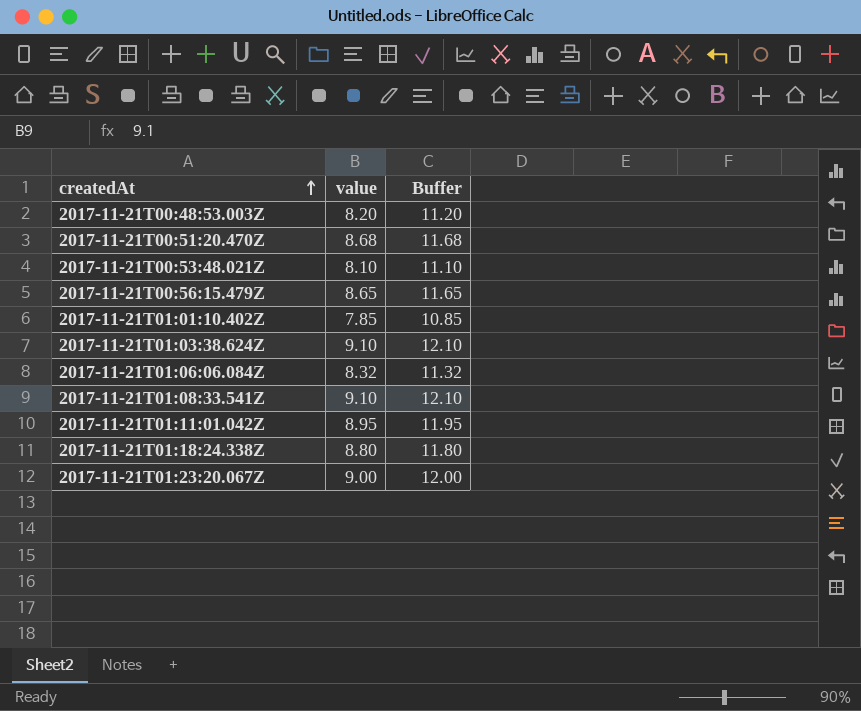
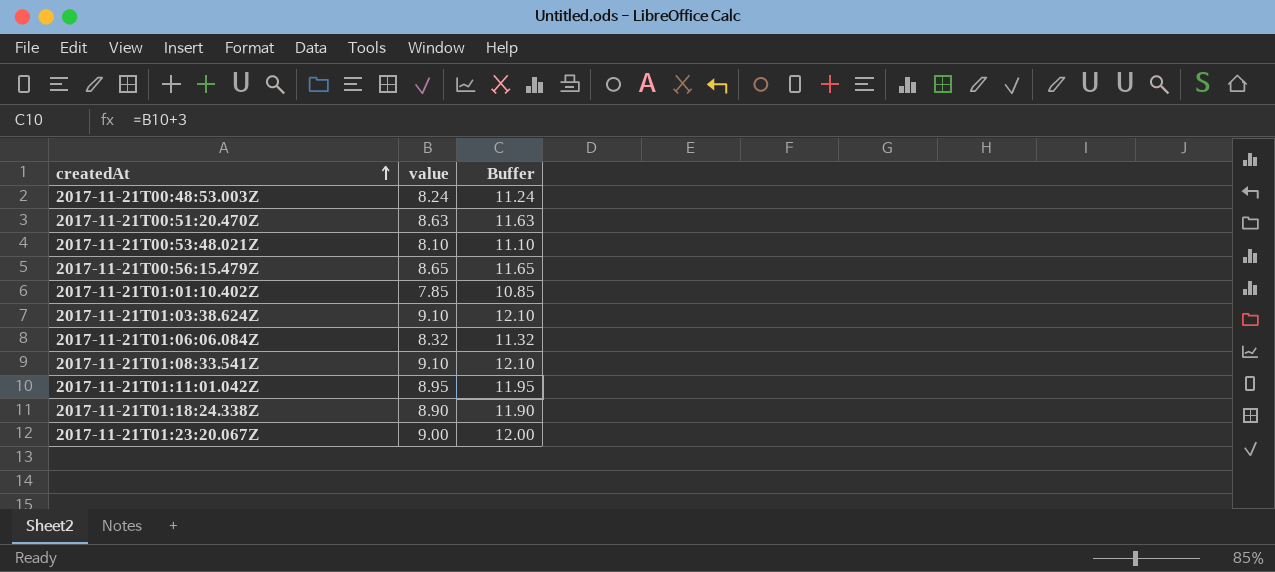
2017-11-21T00:48:53.003Z | value: 8.20 -> 8.24
2017-11-21T00:48:53.003Z | Buffer: 11.20 -> 11.24
2017-11-21T00:51:20.470Z | value: 8.68 -> 8.63
2017-11-21T00:51:20.470Z | Buffer: 11.68 -> 11.63
2017-11-21T01:18:24.338Z | value: 8.80 -> 8.90
2017-11-21T01:18:24.338Z | Buffer: 11.80 -> 11.90

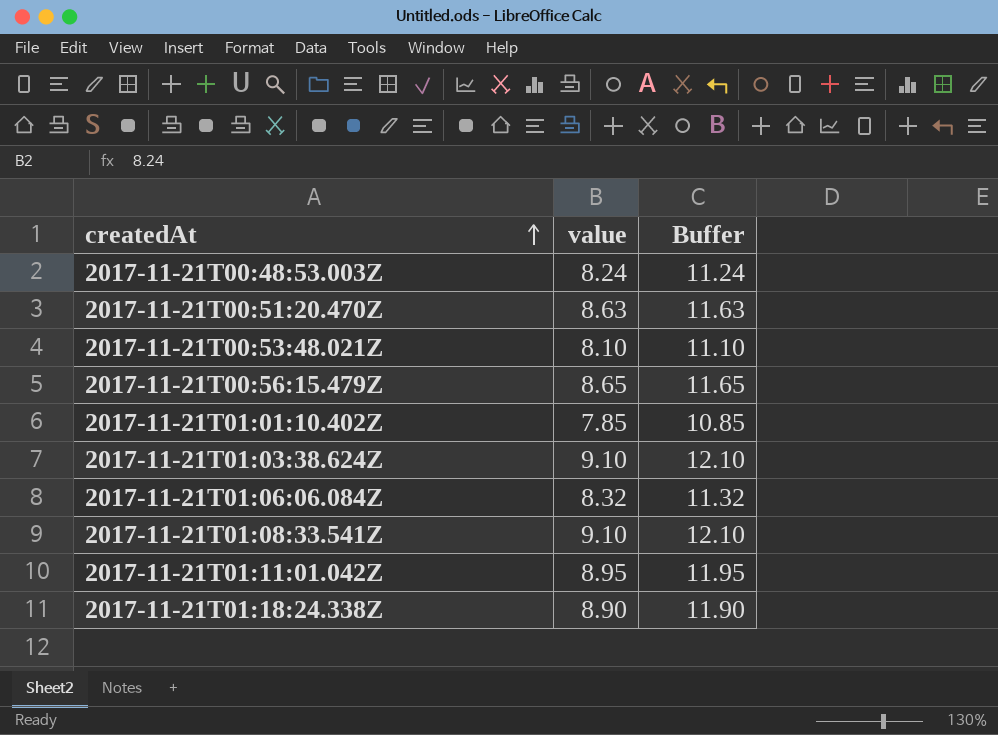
row 2017-11-21T01:23:20.067Z: 9.00 | 12.00 -> none

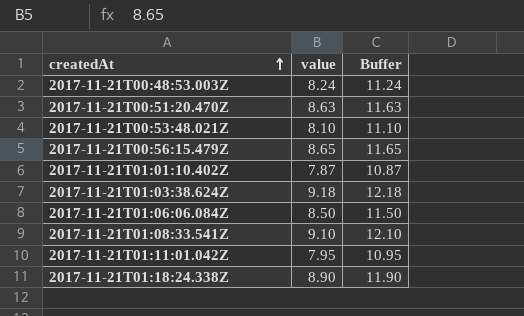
2017-11-21T01:01:10.402Z | value: 7.85 -> 7.87
2017-11-21T01:01:10.402Z | Buffer: 10.85 -> 10.87
2017-11-21T01:03:38.624Z | value: 9.10 -> 9.18
2017-11-21T01:03:38.624Z | Buffer: 12.10 -> 12.18
2017-11-21T01:06:06.084Z | value: 8.32 -> 8.50
2017-11-21T01:06:06.084Z | Buffer: 11.32 -> 11.50
2017-11-21T01:11:01.042Z | value: 8.95 -> 7.95
2017-11-21T01:11:01.042Z | Buffer: 11.95 -> 10.95

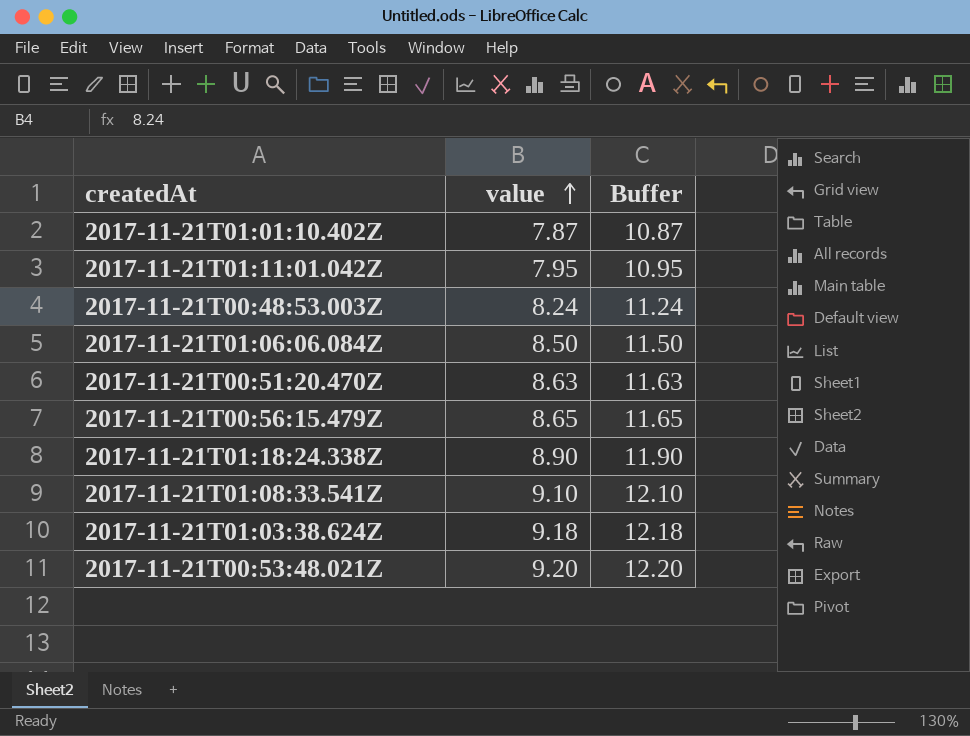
row order: createdAt ascending -> value ascending
2017-11-21T00:53:48.021Z | value: 8.10 -> 9.20
2017-11-21T00:53:48.021Z | Buffer: 11.10 -> 12.20

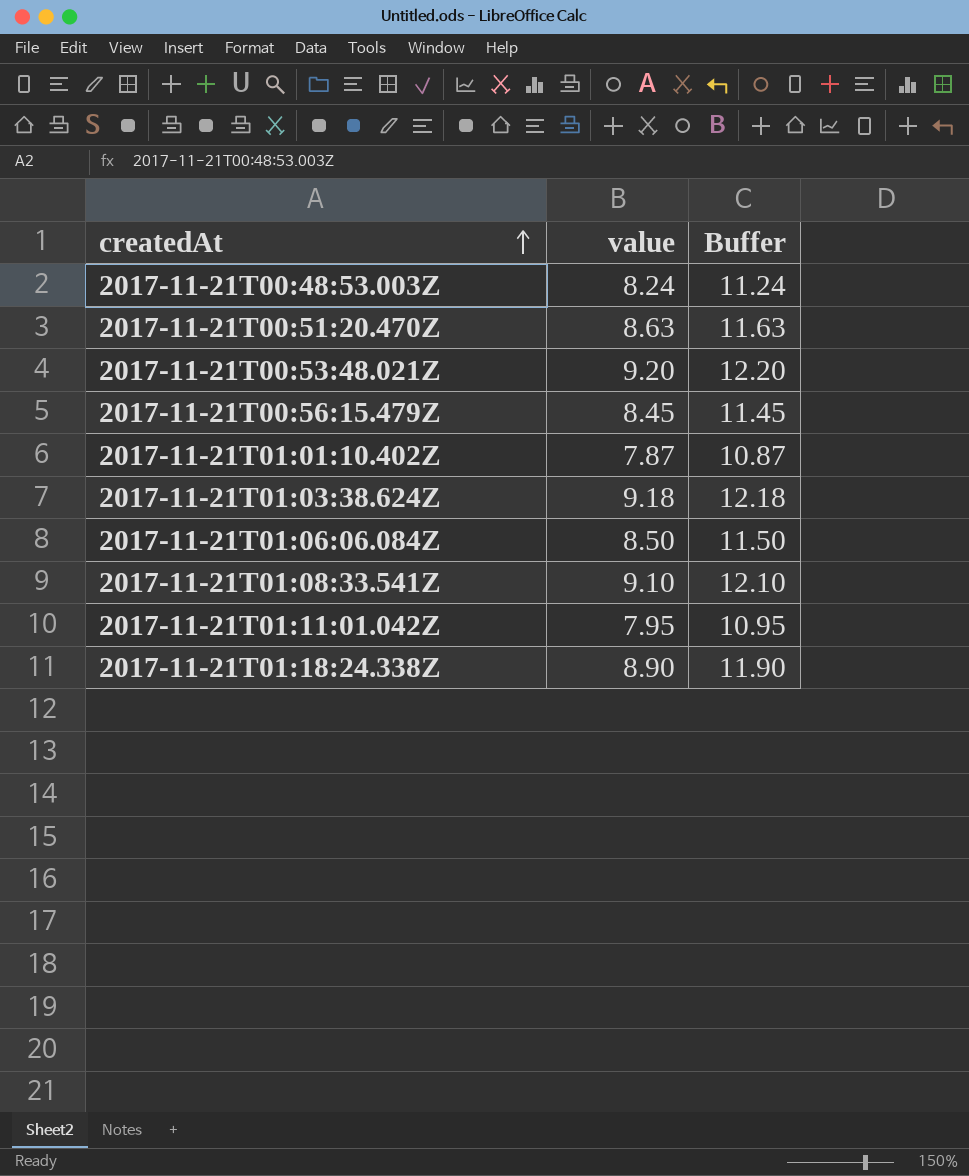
row order: value ascending -> createdAt ascending
2017-11-21T00:56:15.479Z | value: 8.65 -> 8.45
2017-11-21T00:56:15.479Z | Buffer: 11.65 -> 11.45

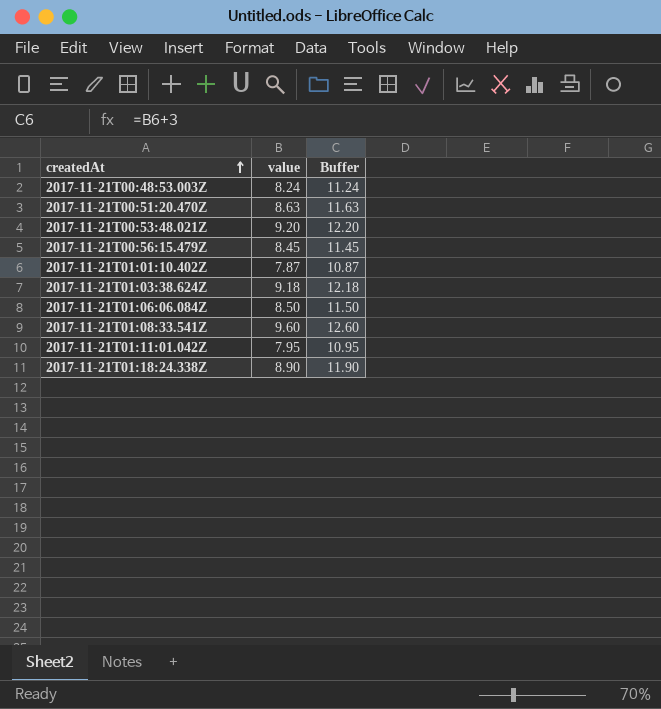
2017-11-21T01:08:33.541Z | value: 9.10 -> 9.60
2017-11-21T01:08:33.541Z | Buffer: 12.10 -> 12.60

